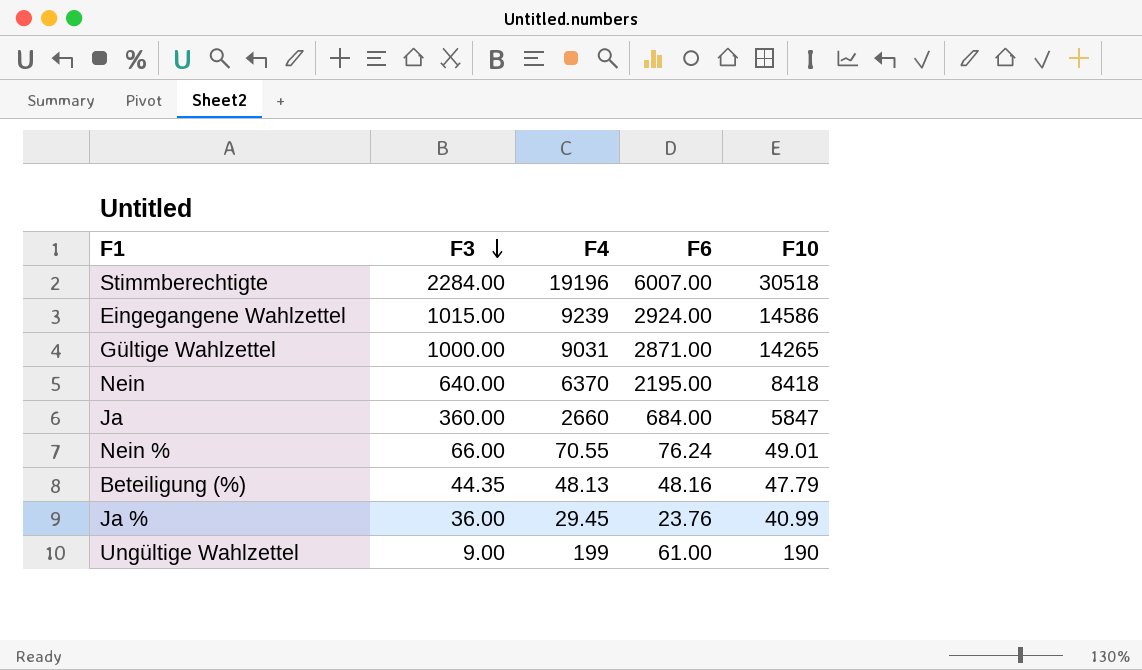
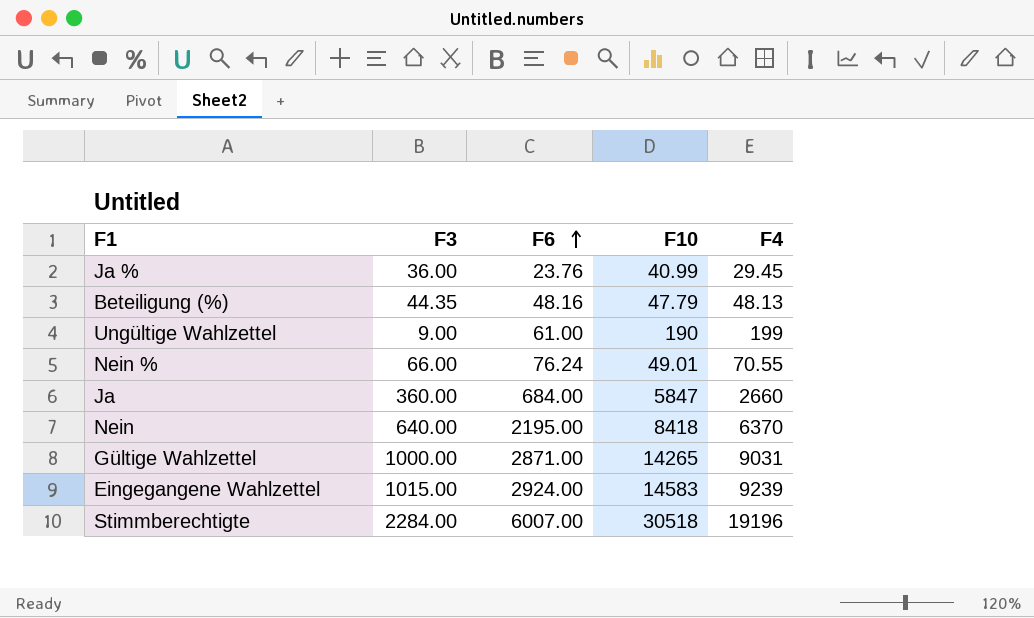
row order: F3 descending -> F6 ascending
column F4 | position: 3 -> 5
Eingegangene Wahlzettel | F10: 14586 -> 14583

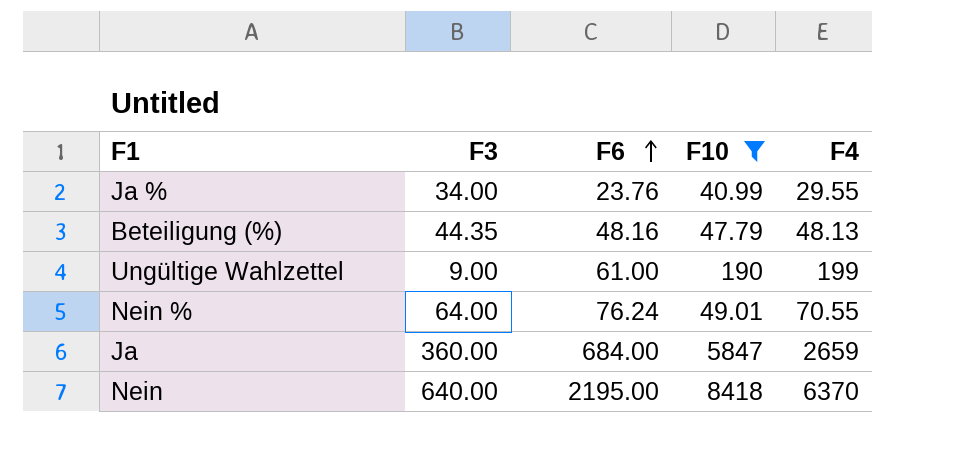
filter: none -> F10 <= 8418
Ja % | F3: 36.00 -> 34.00
Ja % | F4: 29.45 -> 29.55
Nein % | F3: 66.00 -> 64.00
Ja | F4: 2660 -> 2659

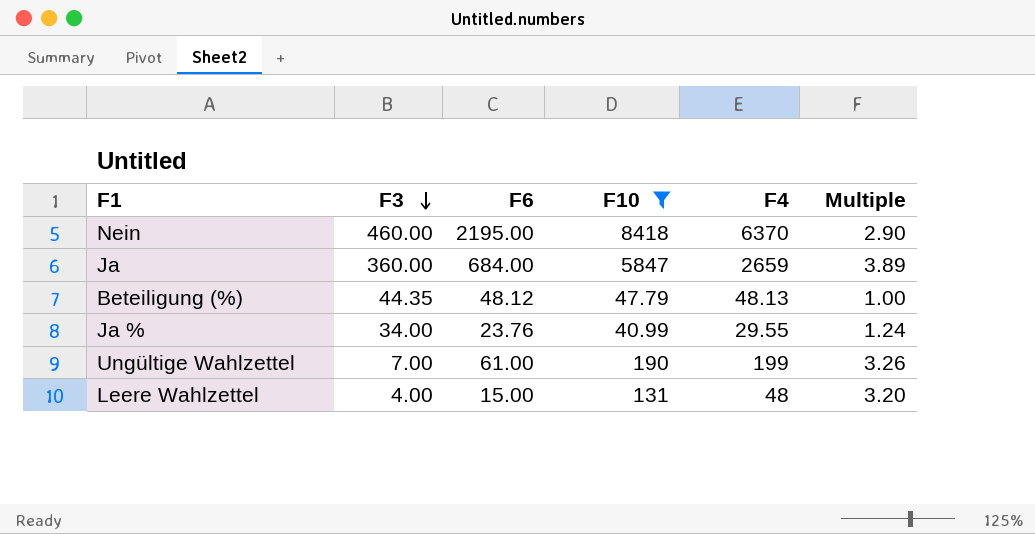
row order: F6 ascending -> F3 descending
column Multiple | formula: none -> [F4] / [F6]
row Nein %: 64.00 | 76.24 | 49.01 | 70.55 -> none
Nein | F3: 640.00 -> 460.00
Beteiligung (%) | F6: 48.16 -> 48.12
Ungültige Wahlzettel | F3: 9.00 -> 7.00
row Leere Wahlzettel: none -> 4.00 | 15.00 | 131 | 48 | 3.20

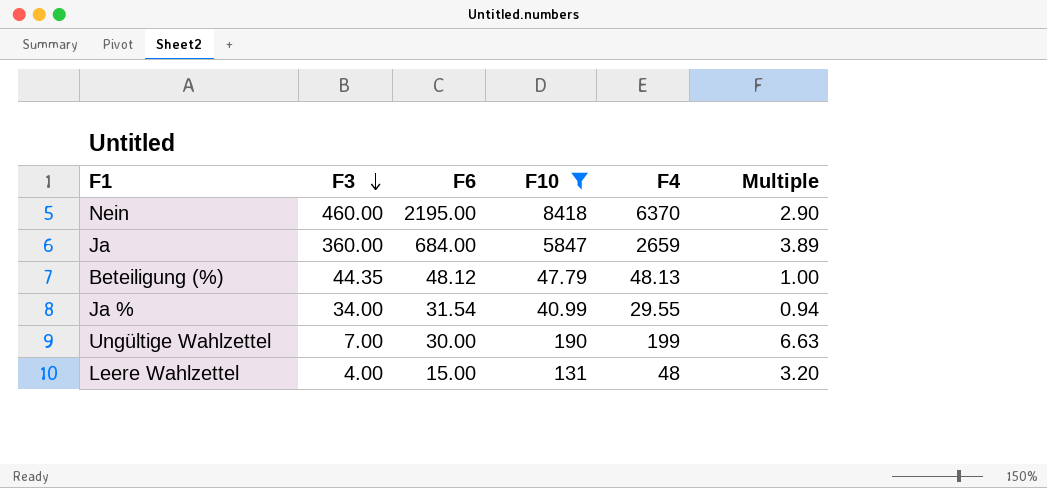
Ja % | F6: 23.76 -> 31.54
Ja % | Multiple: 1.24 -> 0.94
Ungültige Wahlzettel | F6: 61.00 -> 30.00
Ungültige Wahlzettel | Multiple: 3.26 -> 6.63

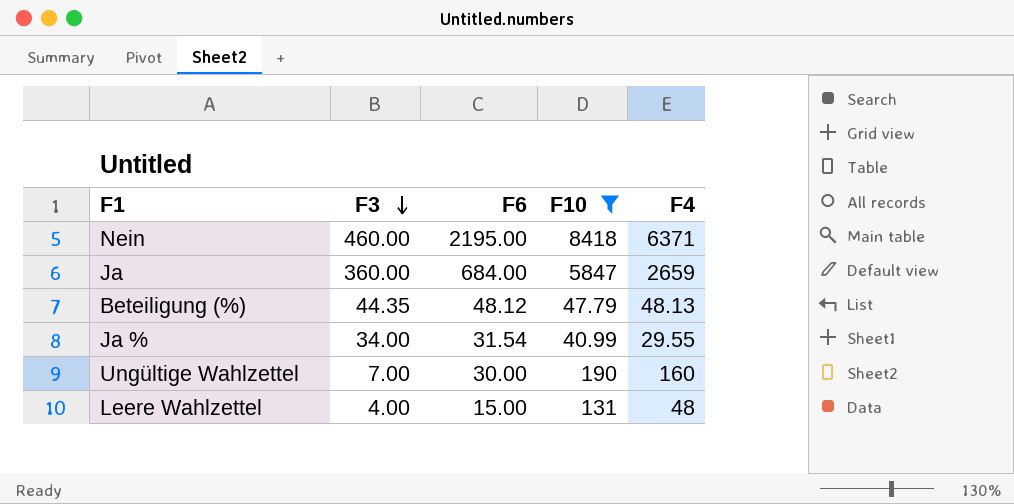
column Multiple | formula: [F4] / [F6] -> none
Nein | F4: 6370 -> 6371
Ungültige Wahlzettel | F4: 199 -> 160

